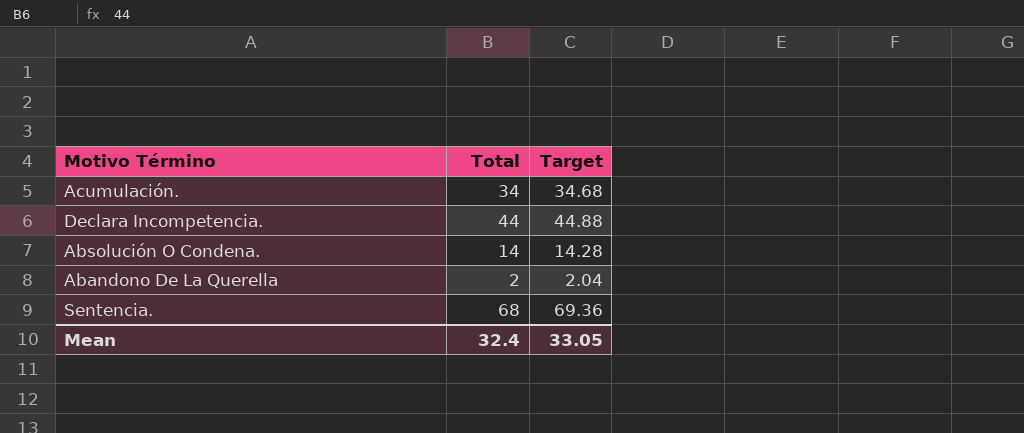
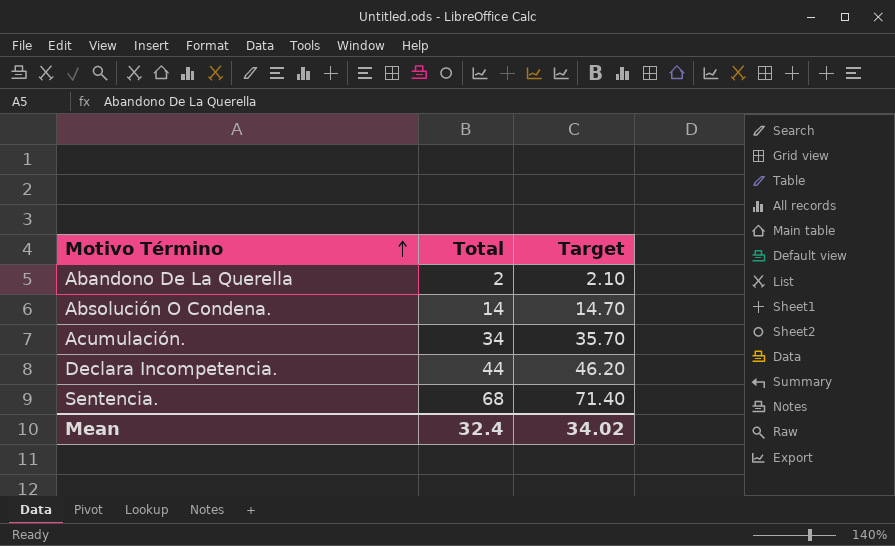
row order: none -> Motivo Término ascending
column Target | formula: [Total] * 1.02 -> [Total] * 1.05
Mean | Target: 33.05 -> 34.02

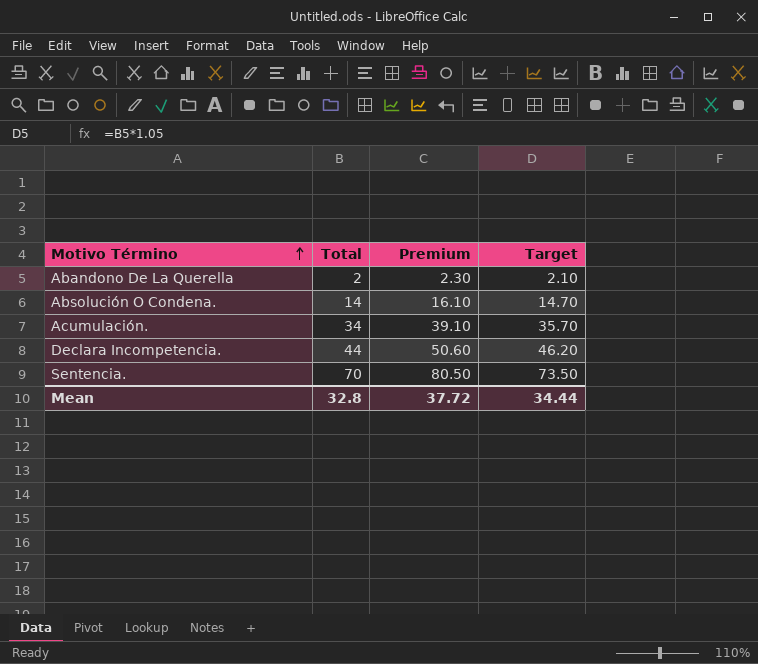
column Premium | formula: none -> [Total] * 1.15
Sentencia. | Total: 68 -> 70
Sentencia. | Target: 71.40 -> 73.50
Mean | Total: 32.4 -> 32.8
Mean | Target: 34.02 -> 34.44

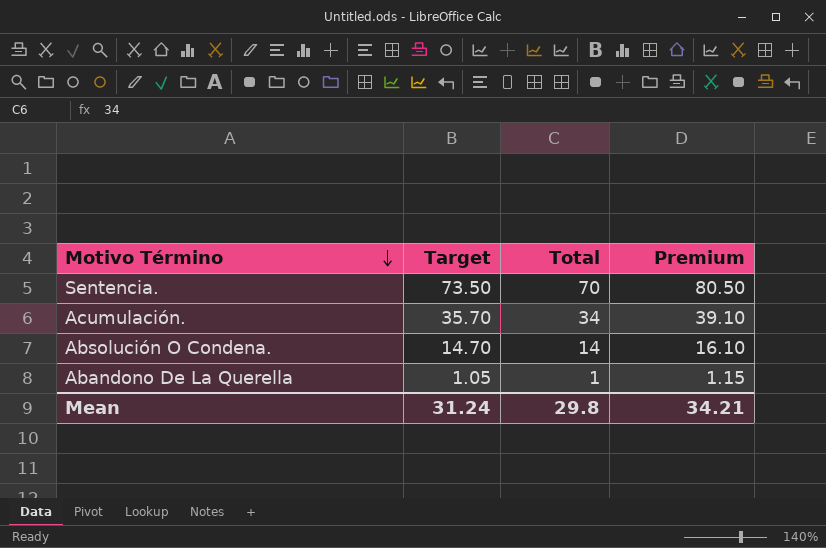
row order: Motivo Término ascending -> Motivo Término descending
column Target | position: 4 -> 2
row Declara Incompetencia.: 44 | 50.60 | 46.20 -> none
Abandono De La Querella | Target: 2.10 -> 1.05
Abandono De La Querella | Total: 2 -> 1
Abandono De La Querella | Premium: 2.30 -> 1.15
Mean | Target: 34.44 -> 31.24
Mean | Total: 32.8 -> 29.8
Mean | Premium: 37.72 -> 34.21

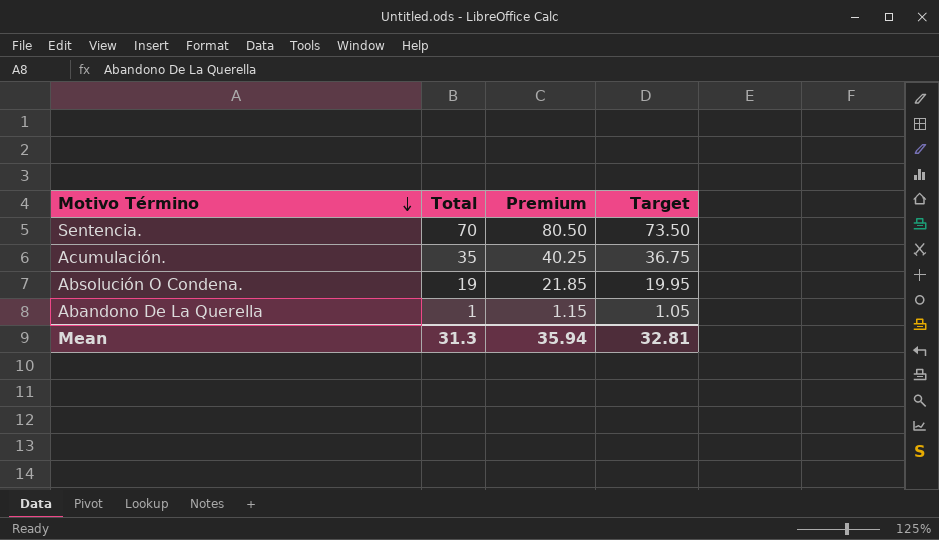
column Target | position: 2 -> 4
Acumulación. | Total: 34 -> 35
Acumulación. | Premium: 39.10 -> 40.25
Acumulación. | Target: 35.70 -> 36.75
Absolución O Condena. | Total: 14 -> 19
Absolución O Condena. | Premium: 16.10 -> 21.85
Absolución O Condena. | Target: 14.70 -> 19.95
Mean | Total: 29.8 -> 31.3
Mean | Premium: 34.21 -> 35.94
Mean | Target: 31.24 -> 32.81

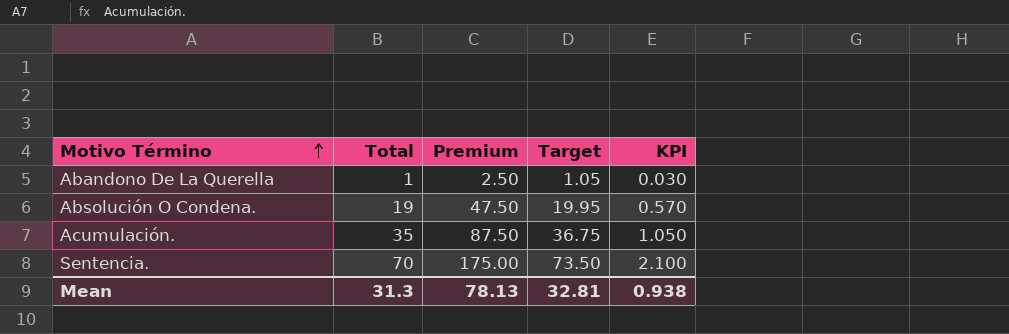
row order: Motivo Término descending -> Motivo Término ascending
column Premium | formula: [Total] * 1.15 -> [Total] * 2.5
column KPI | formula: none -> [Total] * 0.03
Mean | Premium: 35.94 -> 78.13

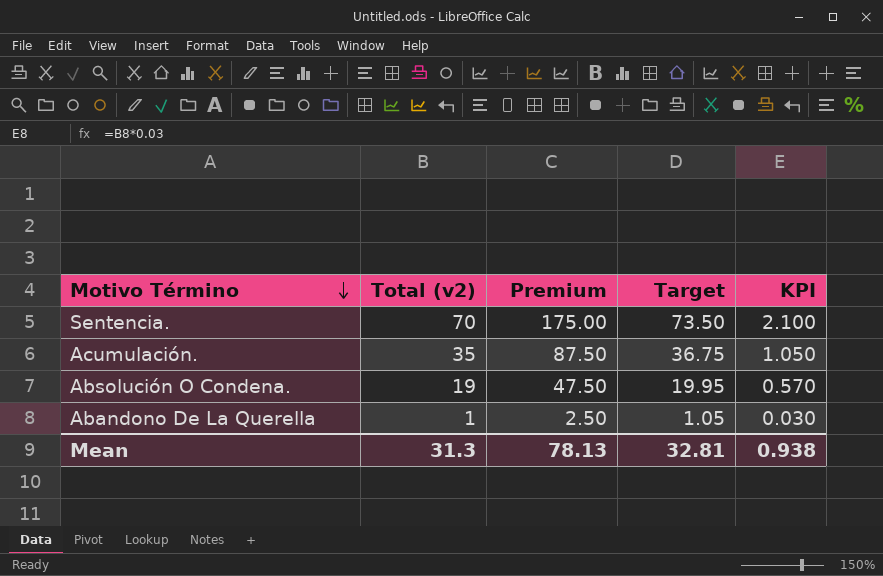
row order: Motivo Término ascending -> Motivo Término descending
column name: Total -> Total (v2)

